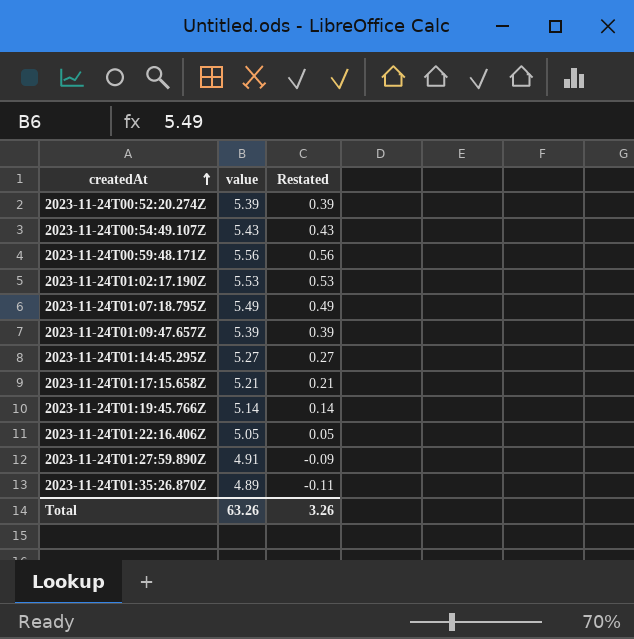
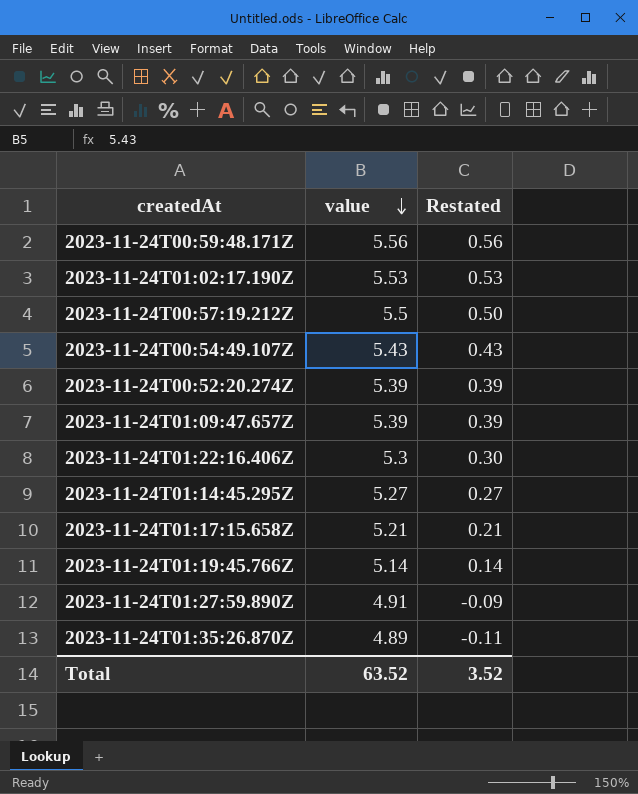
row order: createdAt ascending -> value descending
row 2023-11-24T01:07:18.795Z: 5.49 | 0.49 -> none
row 2023-11-24T00:57:19.212Z: none -> 5.5 | 0.50
2023-11-24T01:22:16.406Z | value: 5.05 -> 5.3
2023-11-24T01:22:16.406Z | Restated: 0.05 -> 0.30
Total | value: 63.26 -> 63.52
Total | Restated: 3.26 -> 3.52

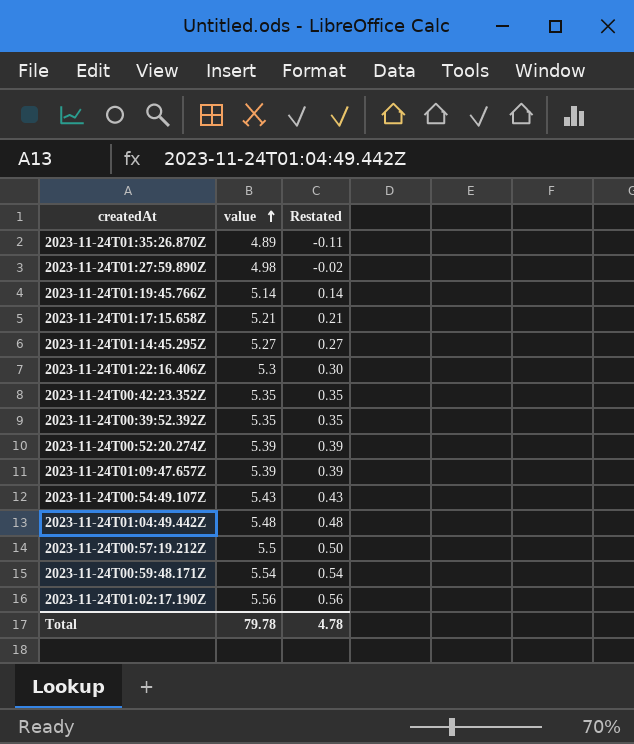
row order: value descending -> value ascending
2023-11-24T01:27:59.890Z | value: 4.91 -> 4.98
2023-11-24T01:27:59.890Z | Restated: -0.09 -> -0.02
row 2023-11-24T00:42:23.352Z: none -> 5.35 | 0.35
row 2023-11-24T00:39:52.392Z: none -> 5.35 | 0.35
row 2023-11-24T01:04:49.442Z: none -> 5.48 | 0.48
2023-11-24T00:59:48.171Z | value: 5.56 -> 5.54
2023-11-24T00:59:48.171Z | Restated: 0.56 -> 0.54
2023-11-24T01:02:17.190Z | value: 5.53 -> 5.56
2023-11-24T01:02:17.190Z | Restated: 0.53 -> 0.56
Total | value: 63.52 -> 79.78
Total | Restated: 3.52 -> 4.78

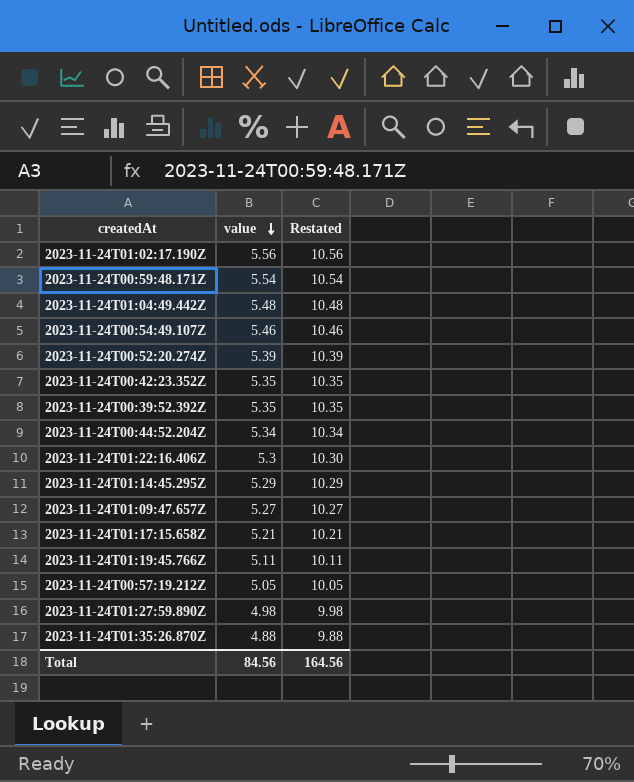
row order: value ascending -> value descending
column Restated | formula: [value] - 5 -> [value] + 5
2023-11-24T00:54:49.107Z | value: 5.43 -> 5.46
row 2023-11-24T00:44:52.204Z: none -> 5.34 | 10.34
2023-11-24T01:14:45.295Z | value: 5.27 -> 5.29
2023-11-24T01:09:47.657Z | value: 5.39 -> 5.27
2023-11-24T01:19:45.766Z | value: 5.14 -> 5.11
2023-11-24T00:57:19.212Z | value: 5.5 -> 5.05
2023-11-24T01:35:26.870Z | value: 4.89 -> 4.88
Total | value: 79.78 -> 84.56
Total | Restated: 4.78 -> 164.56

